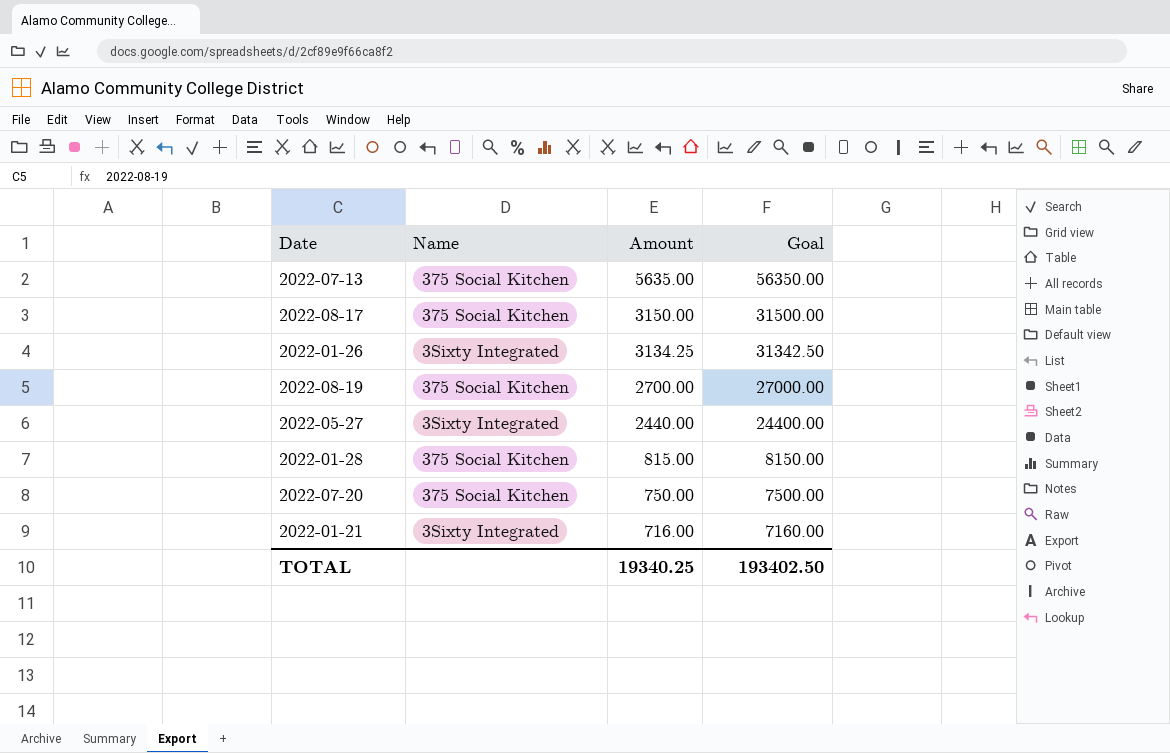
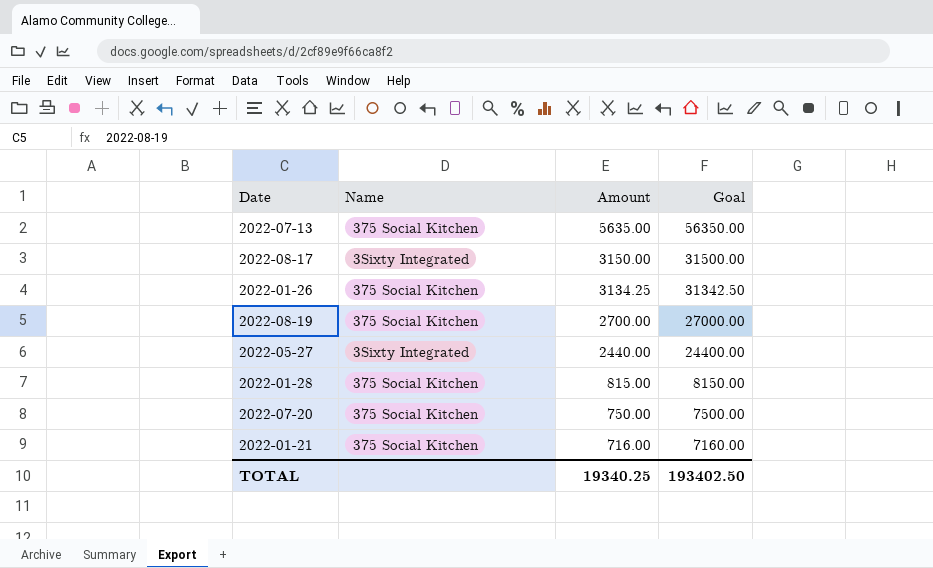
2022-08-17 | Name: 375 Social Kitchen -> 3Sixty Integrated
2022-01-26 | Name: 3Sixty Integrated -> 375 Social Kitchen
2022-01-21 | Name: 3Sixty Integrated -> 375 Social Kitchen

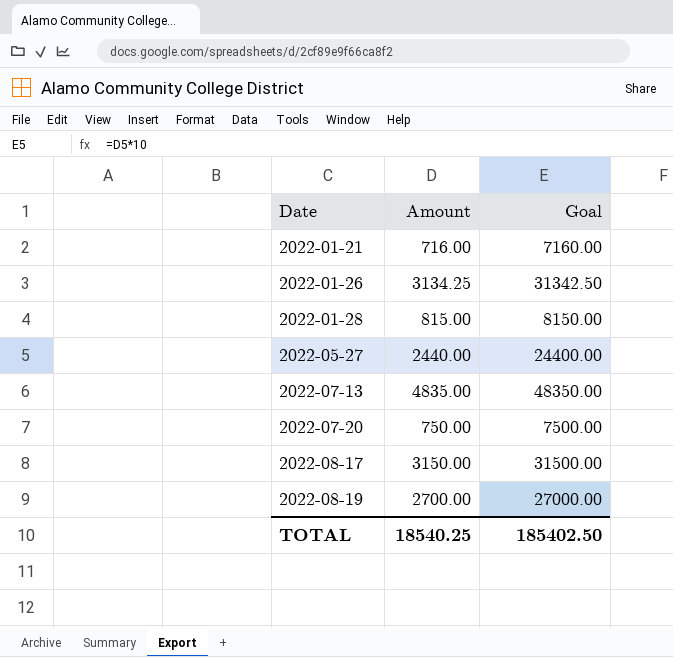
row order: Amount descending -> Date ascending
column Name | position: 2 -> none
2022-07-13 | Amount: 5635.00 -> 4835.00
2022-07-13 | Goal: 56350.00 -> 48350.00
TOTAL | Amount: 19340.25 -> 18540.25
TOTAL | Goal: 193402.50 -> 185402.50

